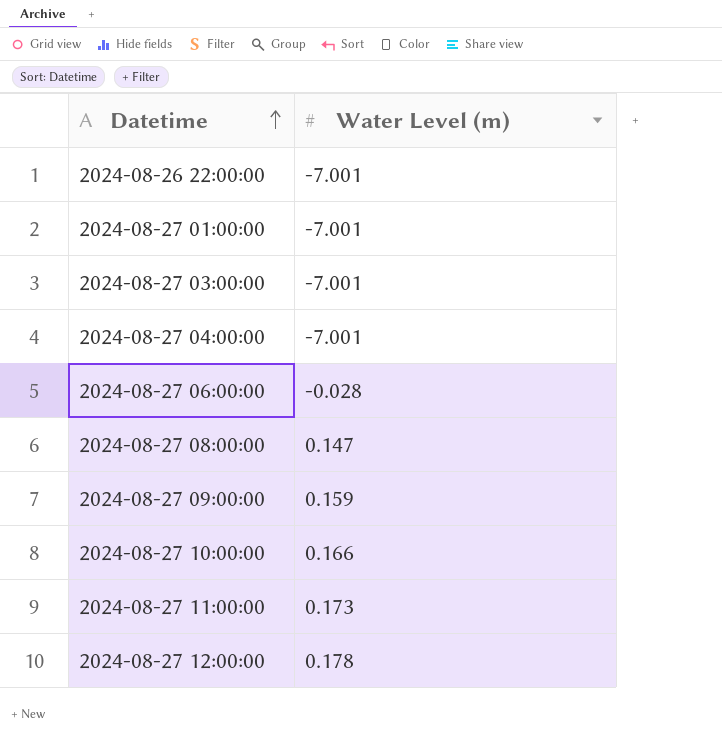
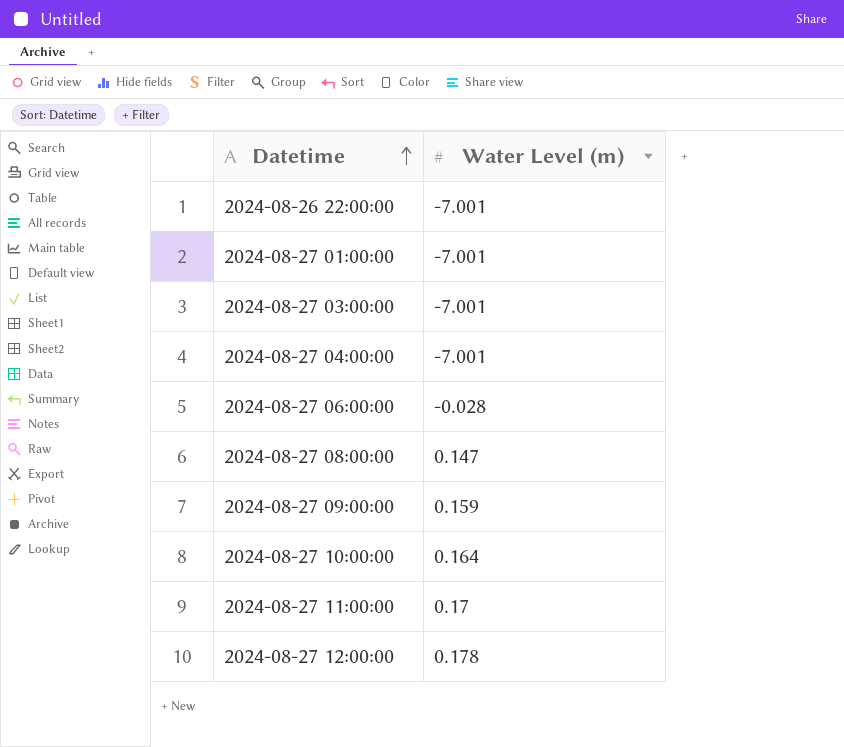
2024-08-27 10:00:00 | Water Level (m): 0.166 -> 0.164
2024-08-27 11:00:00 | Water Level (m): 0.173 -> 0.17

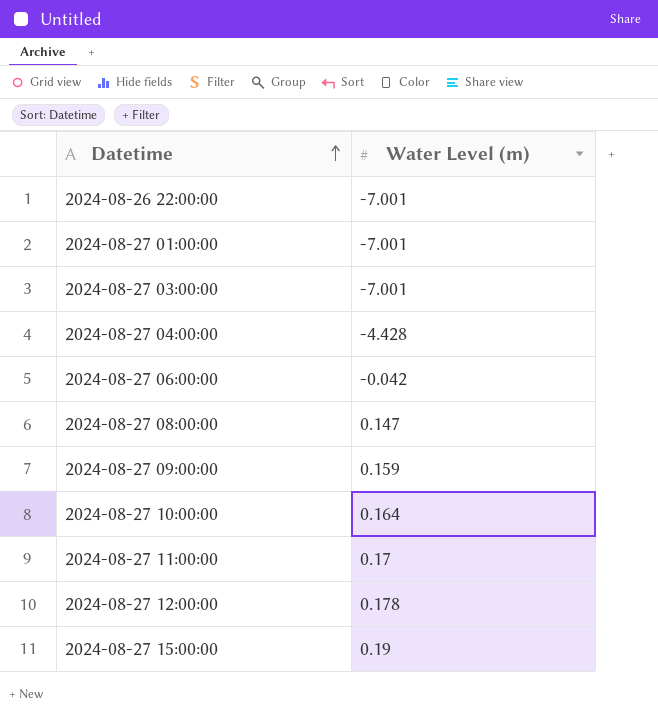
2024-08-27 04:00:00 | Water Level (m): -7.001 -> -4.428
2024-08-27 06:00:00 | Water Level (m): -0.028 -> -0.042
row 2024-08-27 15:00:00: none -> 0.19

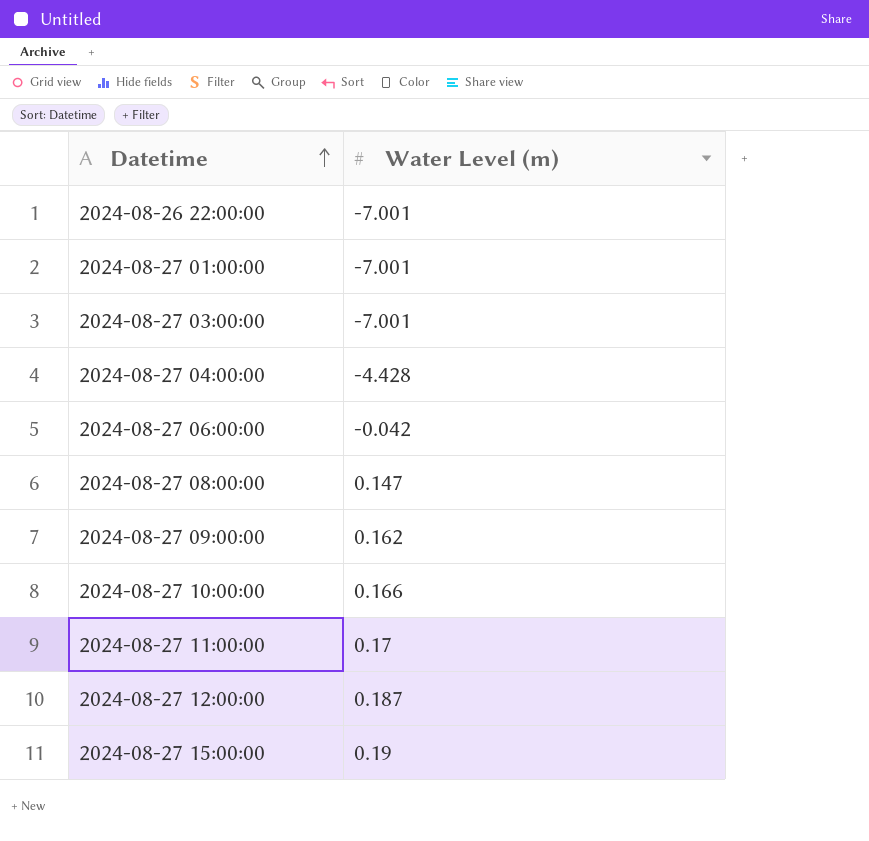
2024-08-27 09:00:00 | Water Level (m): 0.159 -> 0.162
2024-08-27 10:00:00 | Water Level (m): 0.164 -> 0.166
2024-08-27 12:00:00 | Water Level (m): 0.178 -> 0.187

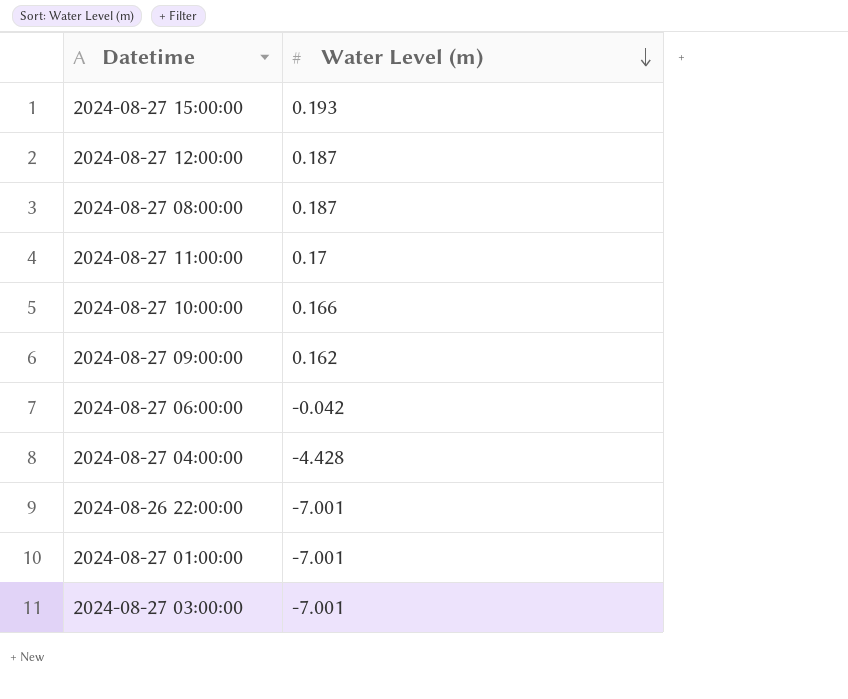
row order: Datetime ascending -> Water Level (m) descending
2024-08-27 15:00:00 | Water Level (m): 0.19 -> 0.193
2024-08-27 08:00:00 | Water Level (m): 0.147 -> 0.187

